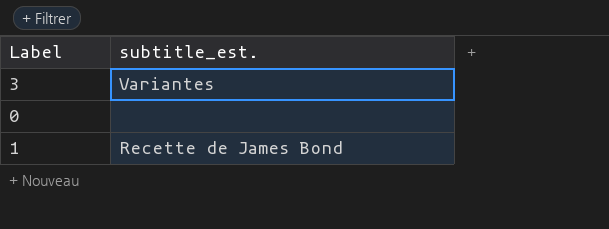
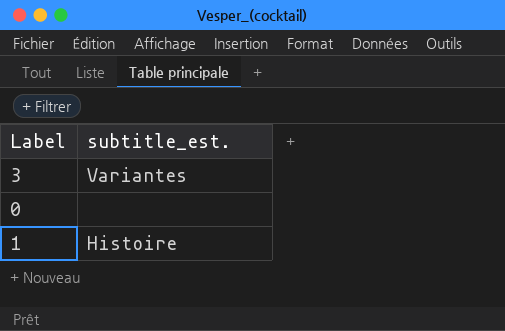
1 | subtitle_est.: Recette de James Bond -> Histoire

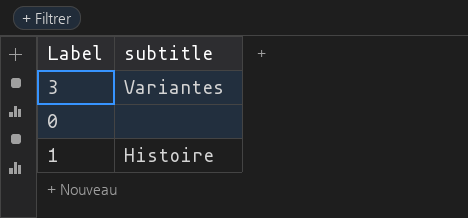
column name: subtitle_est. -> subtitle

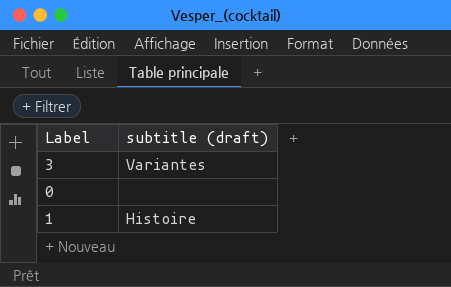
column name: subtitle -> subtitle (draft)

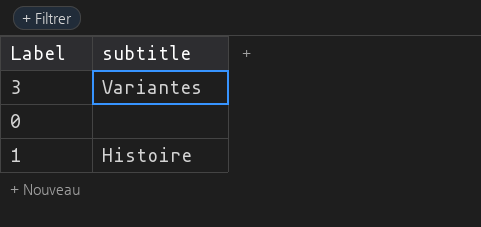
column name: subtitle (draft) -> subtitle

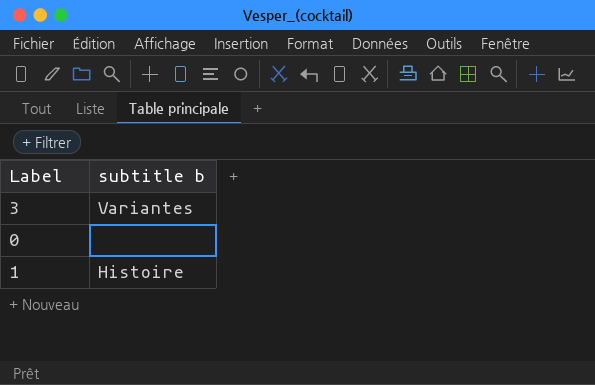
column name: subtitle -> subtitle b

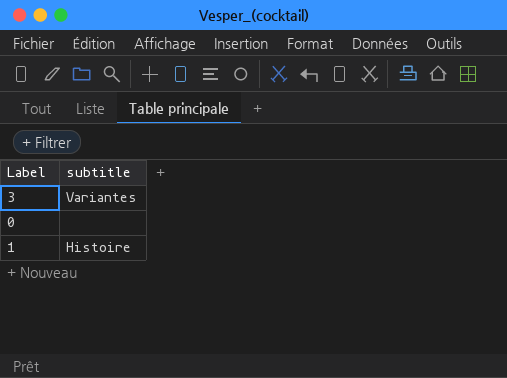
column name: subtitle b -> subtitle

